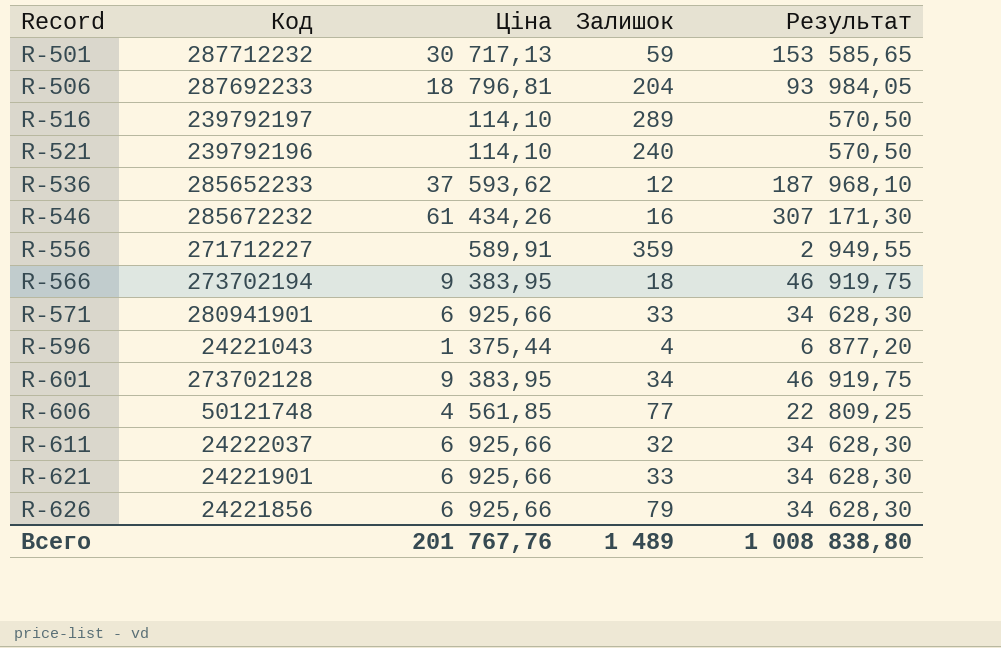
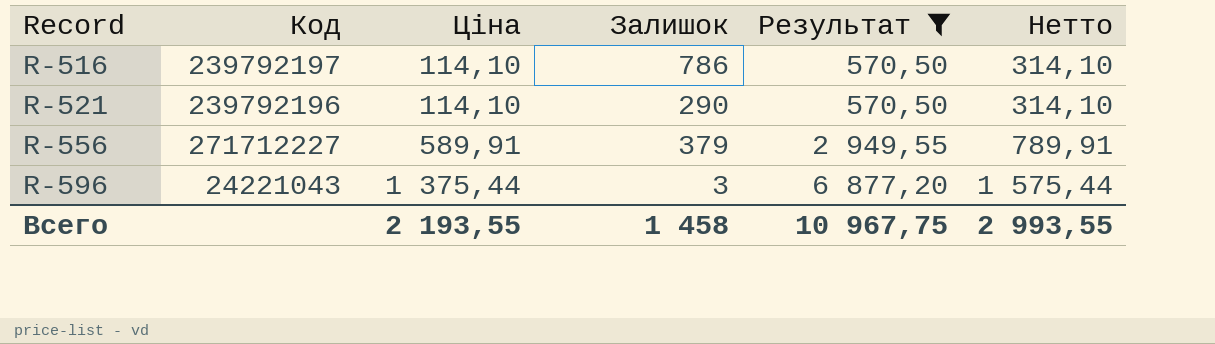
filter: none -> Результат <= 6 877,20
column Нетто | formula: none -> [Ціна] + 200
R-516 | Залишок: 289 -> 786
R-521 | Залишок: 240 -> 290
R-556 | Залишок: 359 -> 379
R-596 | Залишок: 4 -> 3
Всего | Ціна: 201 767,76 -> 2 193,55
Всего | Залишок: 1 489 -> 1 458
Всего | Результат: 1 008 838,80 -> 10 967,75

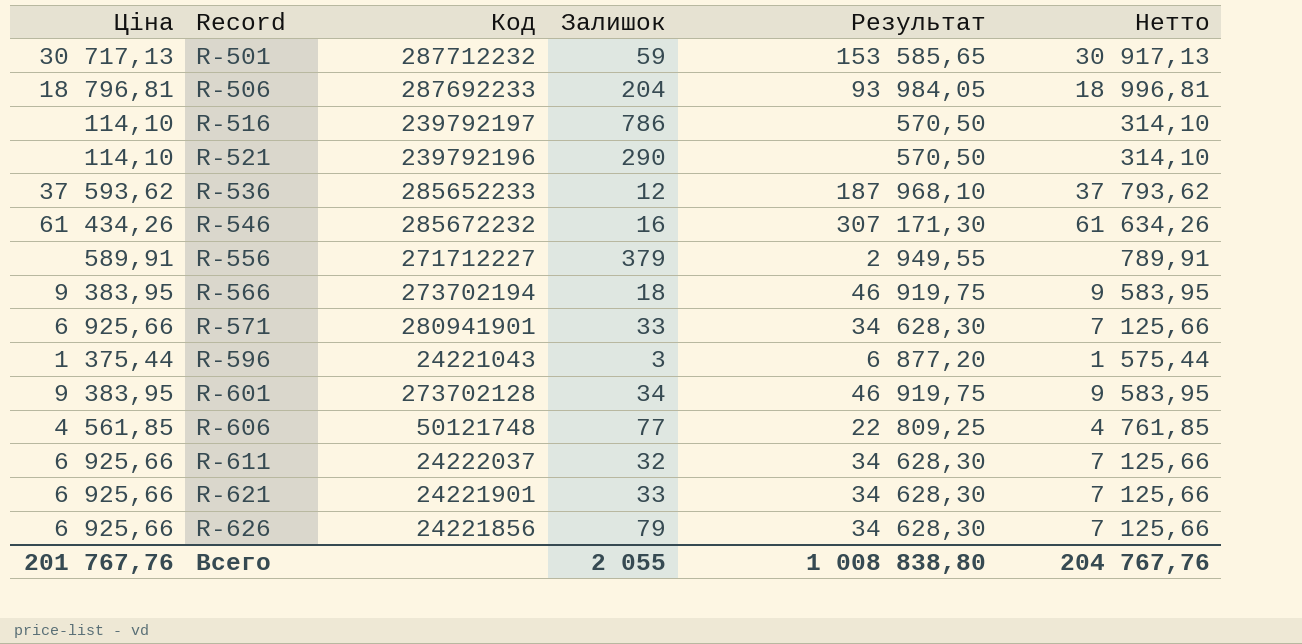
filter: Результат <= 6 877,20 -> none
column Ціна | position: 3 -> 1
Всего | Ціна: 2 193,55 -> 201 767,76
Всего | Залишок: 1 458 -> 2 055
Всего | Результат: 10 967,75 -> 1 008 838,80
Всего | Нетто: 2 993,55 -> 204 767,76

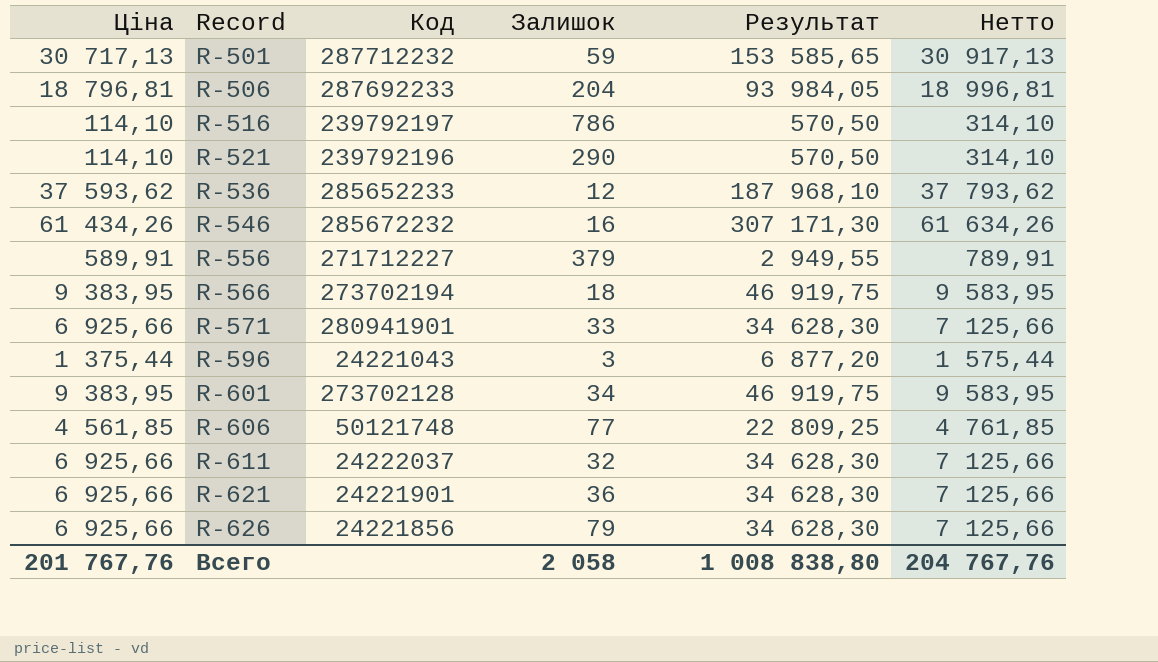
R-621 | Залишок: 33 -> 36
Всего | Залишок: 2 055 -> 2 058

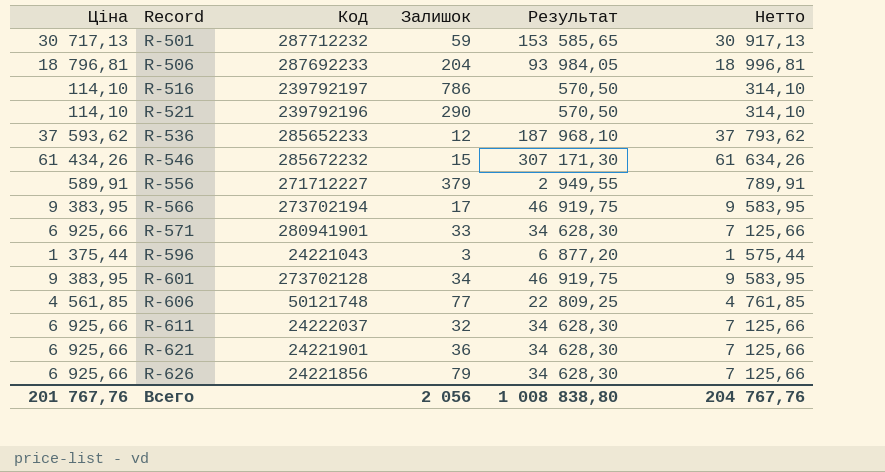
R-546 | Залишок: 16 -> 15
R-566 | Залишок: 18 -> 17
Всего | Залишок: 2 058 -> 2 056

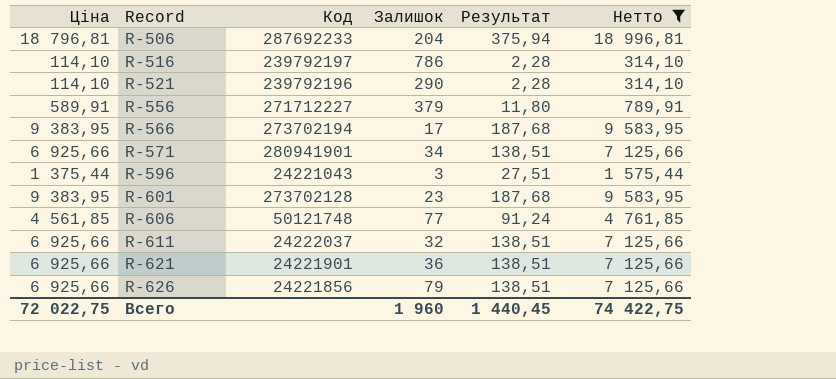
filter: none -> Нетто <= 18 996,81
column Результат | formula: [Ціна] * 5 -> [Ціна] * 0,02
R-571 | Залишок: 33 -> 34
R-601 | Залишок: 34 -> 23
Всего | Ціна: 201 767,76 -> 72 022,75
Всего | Залишок: 2 056 -> 1 960
Всего | Результат: 1 008 838,80 -> 1 440,45
Всего | Нетто: 204 767,76 -> 74 422,75

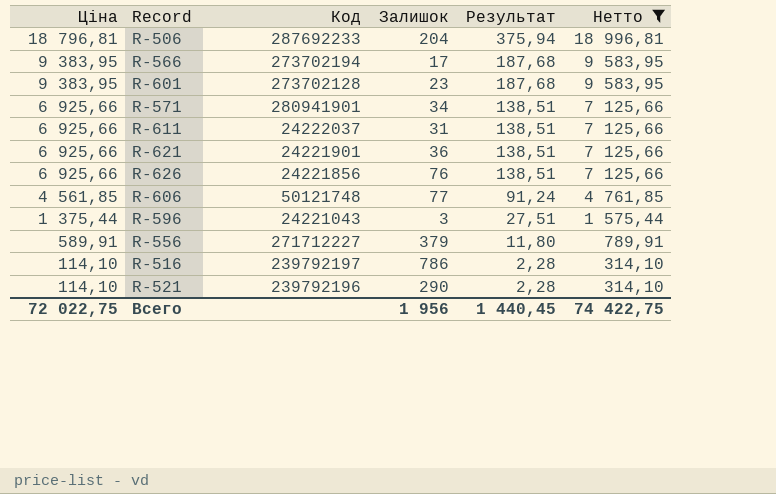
row order: Record ascending -> Ціна descending
R-611 | Залишок: 32 -> 31
R-626 | Залишок: 79 -> 76
Всего | Залишок: 1 960 -> 1 956

